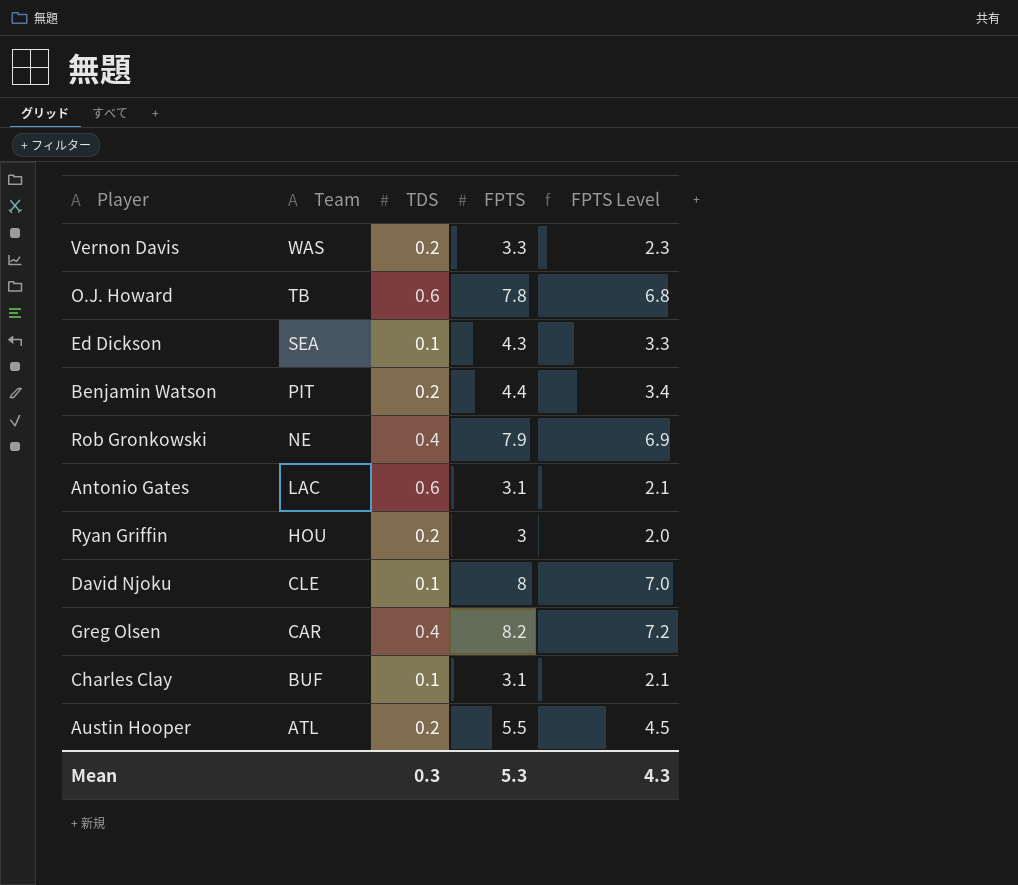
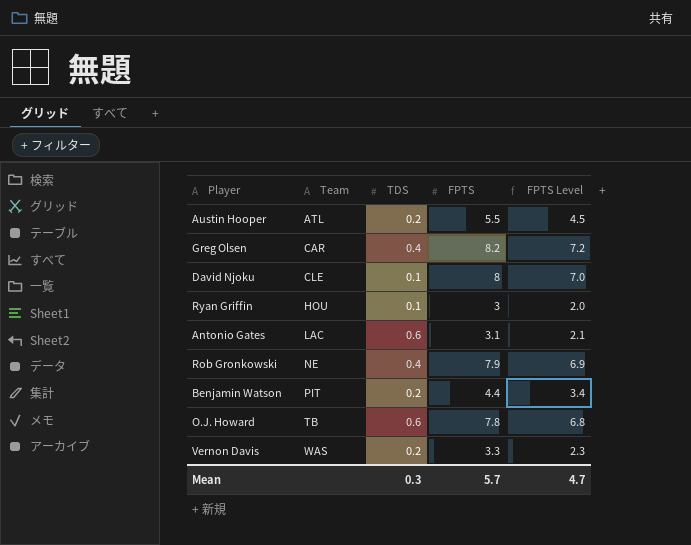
row order: Team descending -> Team ascending
row Ed Dickson: SEA | 0.1 | 4.3 | 3.3 -> none
row Charles Clay: BUF | 0.1 | 3.1 | 2.1 -> none
Ryan Griffin | TDS: 0.2 -> 0.1
Mean | FPTS: 5.3 -> 5.7
Mean | FPTS Level: 4.3 -> 4.7

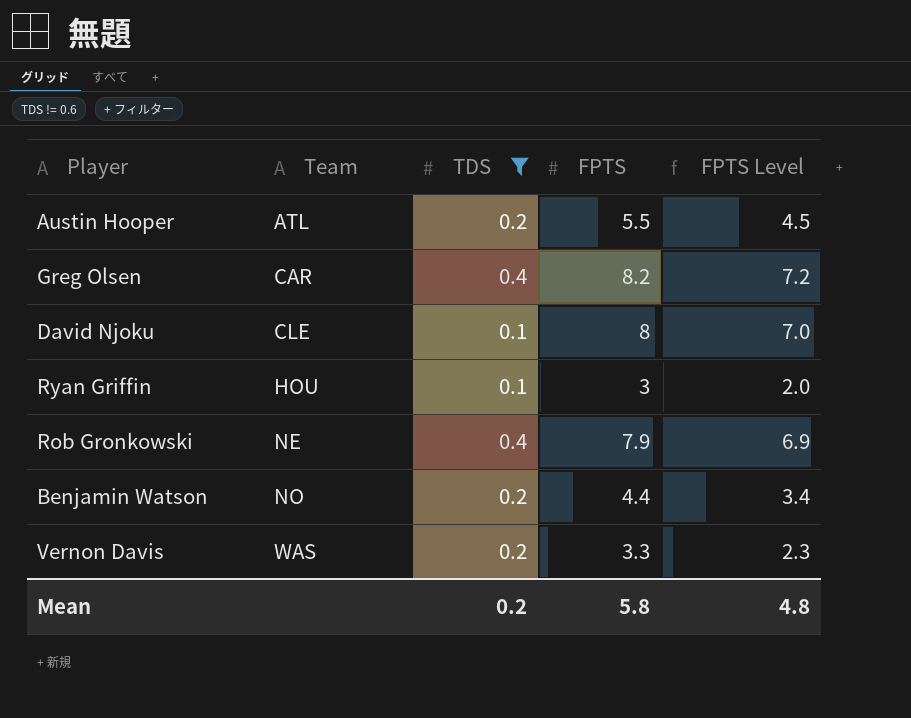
filter: none -> TDS != 0.6
Benjamin Watson | Team: PIT -> NO
Mean | TDS: 0.3 -> 0.2
Mean | FPTS: 5.7 -> 5.8
Mean | FPTS Level: 4.7 -> 4.8

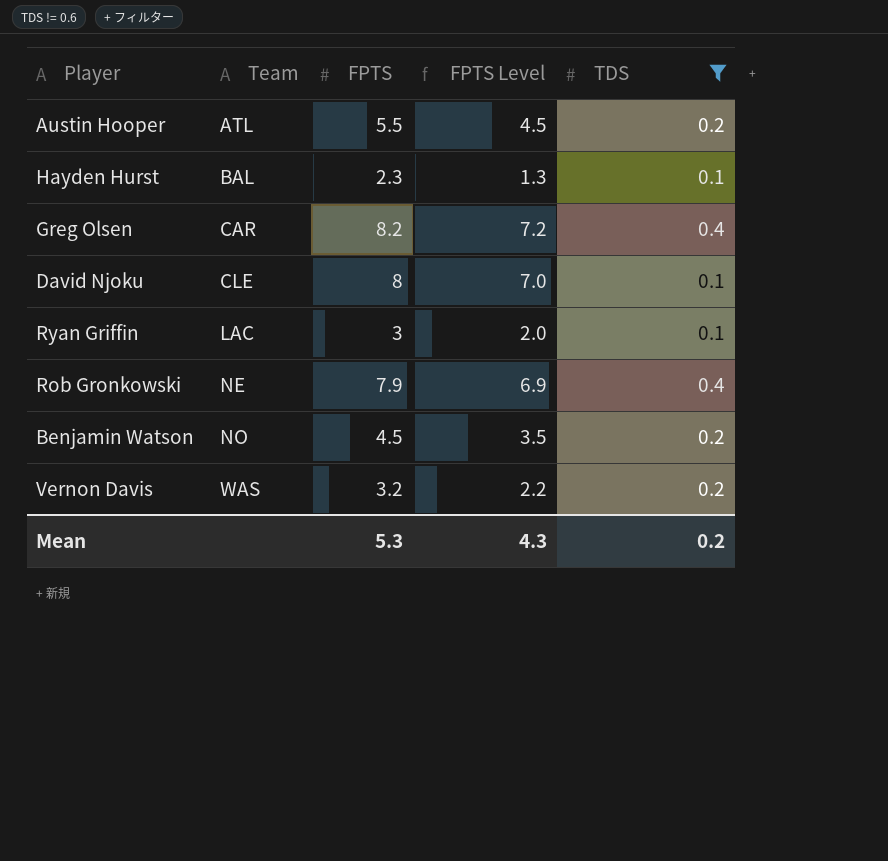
column TDS | position: 3 -> 5
row Hayden Hurst: none -> BAL | 2.3 | 1.3 | 0.1
Ryan Griffin | Team: HOU -> LAC
Benjamin Watson | FPTS: 4.4 -> 4.5
Benjamin Watson | FPTS Level: 3.4 -> 3.5
Vernon Davis | FPTS: 3.3 -> 3.2
Vernon Davis | FPTS Level: 2.3 -> 2.2
Mean | FPTS: 5.8 -> 5.3
Mean | FPTS Level: 4.8 -> 4.3

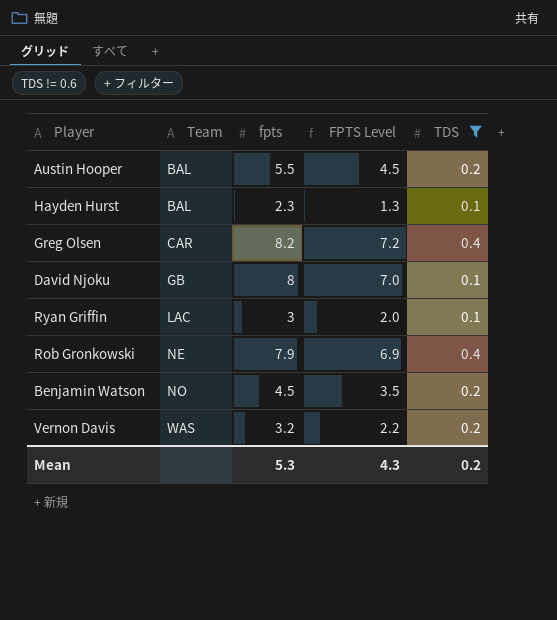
column name: FPTS -> fpts
Austin Hooper | Team: ATL -> BAL
David Njoku | Team: CLE -> GB

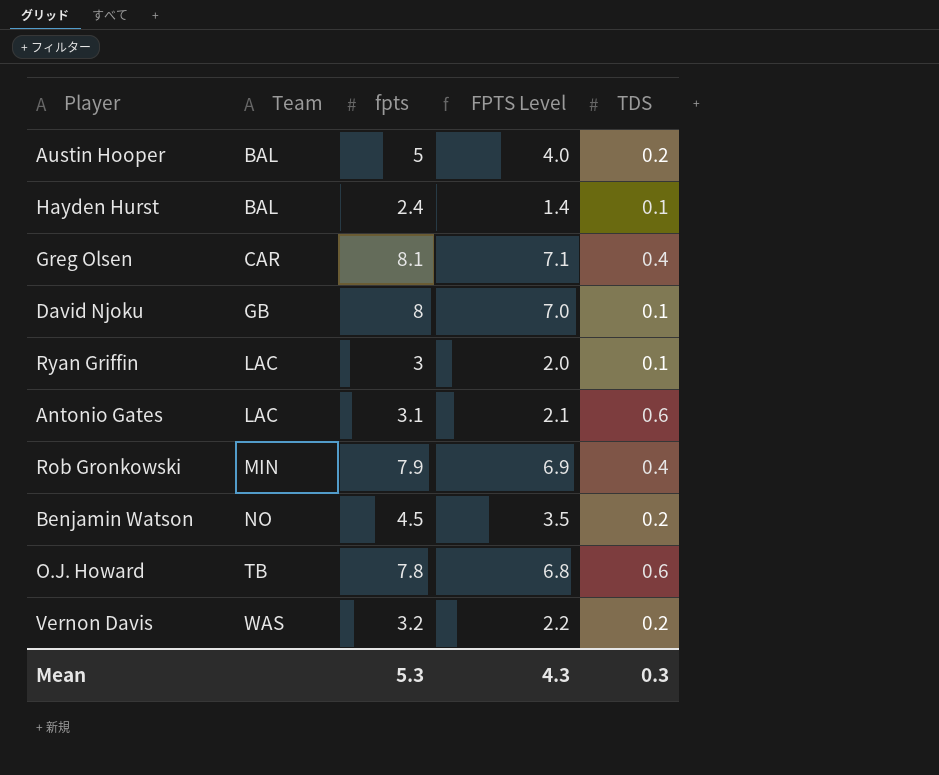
filter: TDS != 0.6 -> none
Austin Hooper | fpts: 5.5 -> 5
Austin Hooper | FPTS Level: 4.5 -> 4.0
Hayden Hurst | fpts: 2.3 -> 2.4
Hayden Hurst | FPTS Level: 1.3 -> 1.4
Greg Olsen | fpts: 8.2 -> 8.1
Greg Olsen | FPTS Level: 7.2 -> 7.1
Rob Gronkowski | Team: NE -> MIN
Mean | TDS: 0.2 -> 0.3

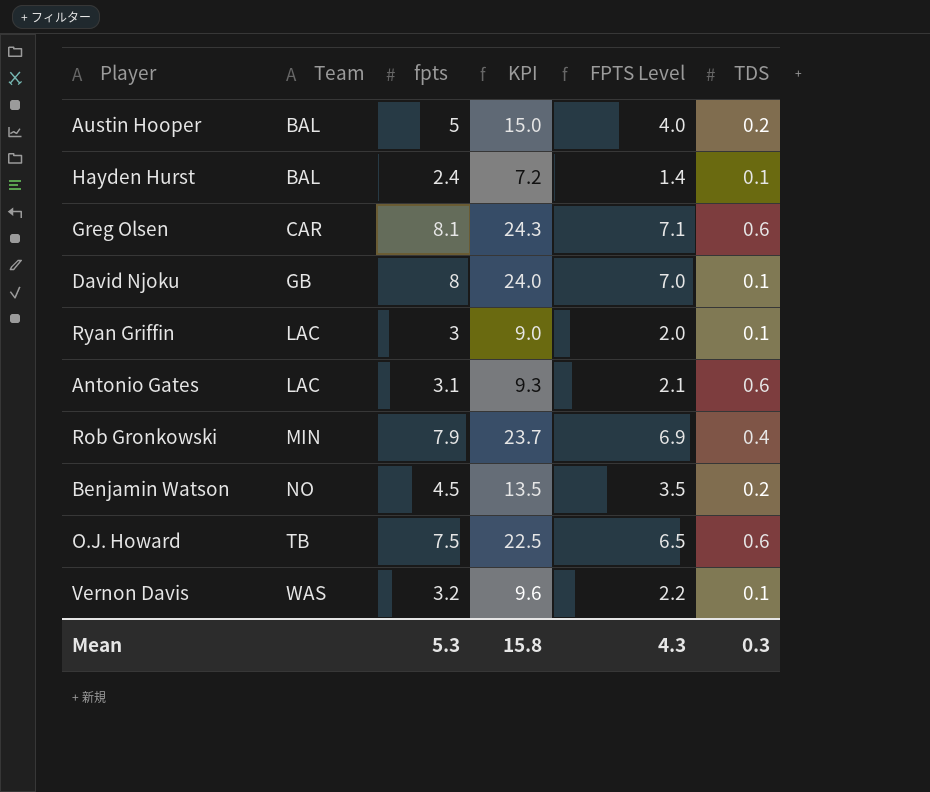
column KPI | formula: none -> [fpts] * 3
Greg Olsen | TDS: 0.4 -> 0.6
O.J. Howard | fpts: 7.8 -> 7.5
O.J. Howard | FPTS Level: 6.8 -> 6.5
Vernon Davis | TDS: 0.2 -> 0.1

